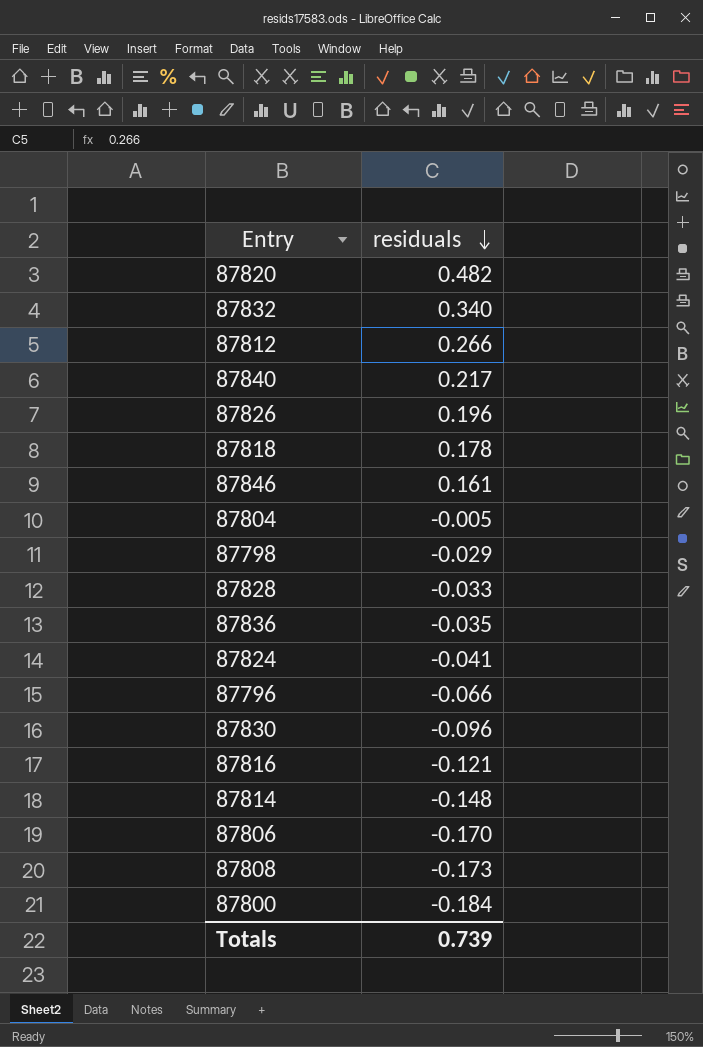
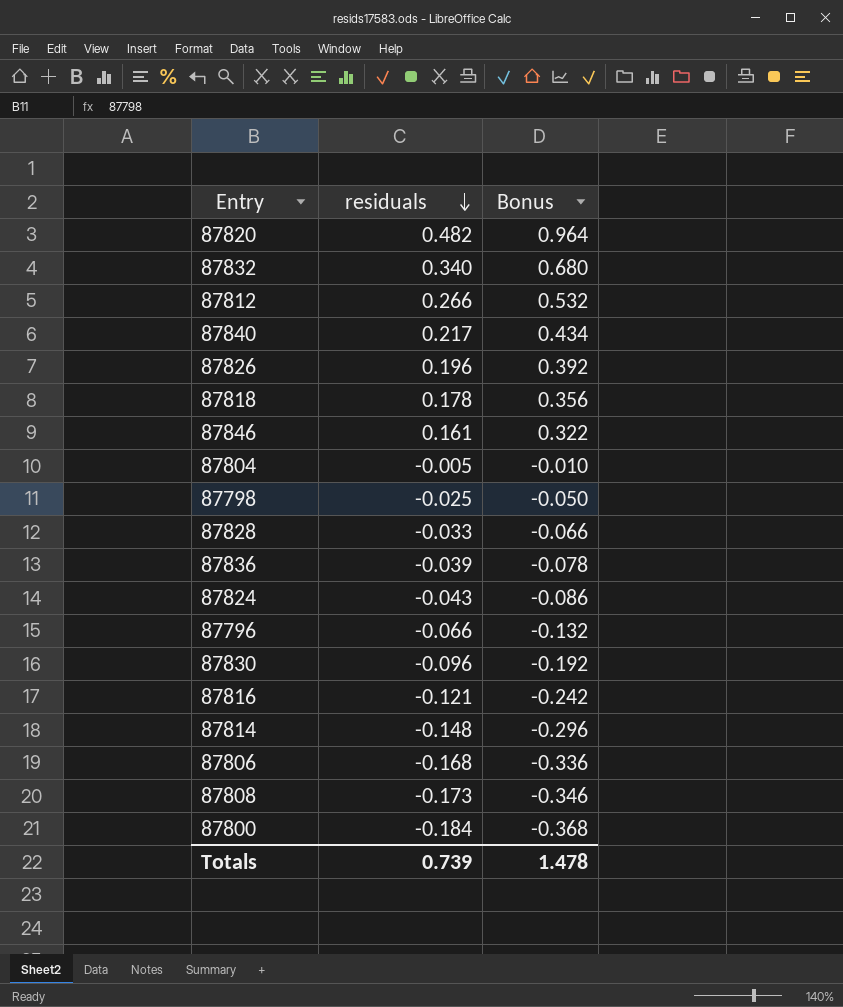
column Bonus | formula: none -> [residuals] * 2
87798 | residuals: -0.029 -> -0.025
87836 | residuals: -0.035 -> -0.039
87824 | residuals: -0.041 -> -0.043
87806 | residuals: -0.170 -> -0.168

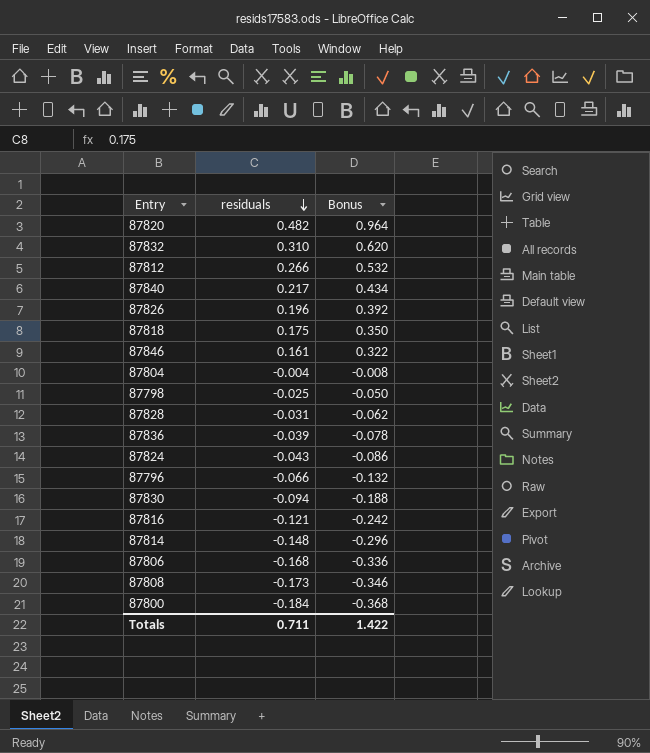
87832 | residuals: 0.340 -> 0.310
87832 | Bonus: 0.680 -> 0.620
87818 | residuals: 0.178 -> 0.175
87818 | Bonus: 0.356 -> 0.350
87804 | residuals: -0.005 -> -0.004
87804 | Bonus: -0.010 -> -0.008
87828 | residuals: -0.033 -> -0.031
87828 | Bonus: -0.066 -> -0.062
87830 | residuals: -0.096 -> -0.094
87830 | Bonus: -0.192 -> -0.188
Totals | residuals: 0.739 -> 0.711
Totals | Bonus: 1.478 -> 1.422

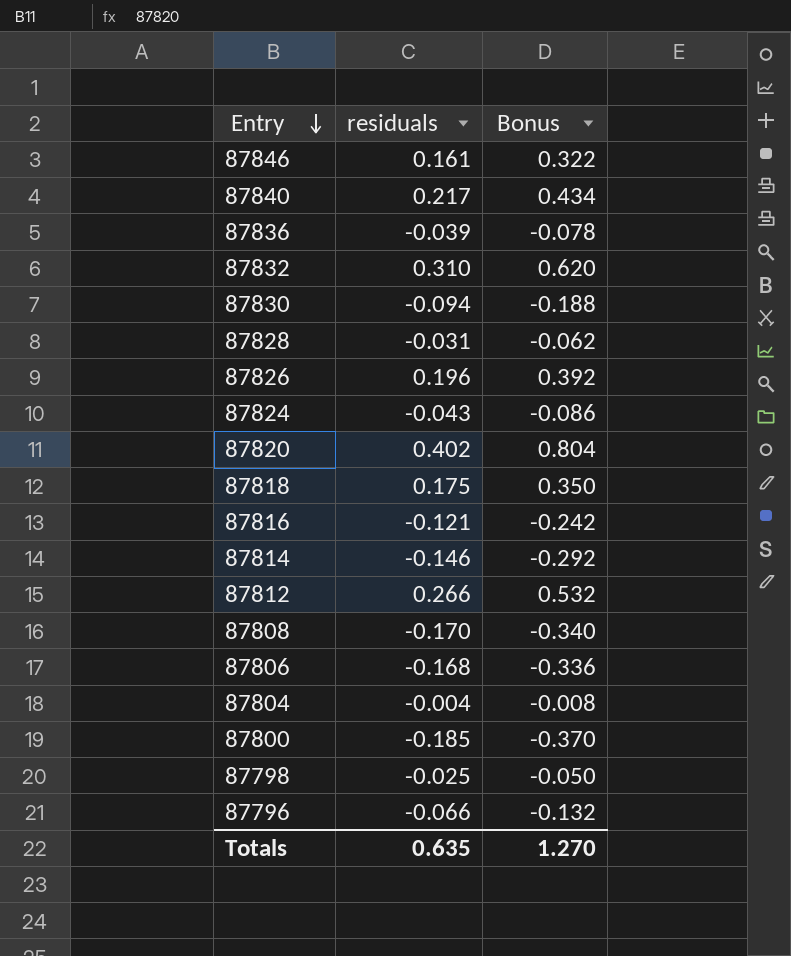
row order: residuals descending -> Entry descending
87820 | residuals: 0.482 -> 0.402
87820 | Bonus: 0.964 -> 0.804
87814 | residuals: -0.148 -> -0.146
87814 | Bonus: -0.296 -> -0.292
87808 | residuals: -0.173 -> -0.170
87808 | Bonus: -0.346 -> -0.340
87800 | residuals: -0.184 -> -0.185
87800 | Bonus: -0.368 -> -0.370
Totals | residuals: 0.711 -> 0.635
Totals | Bonus: 1.422 -> 1.270

